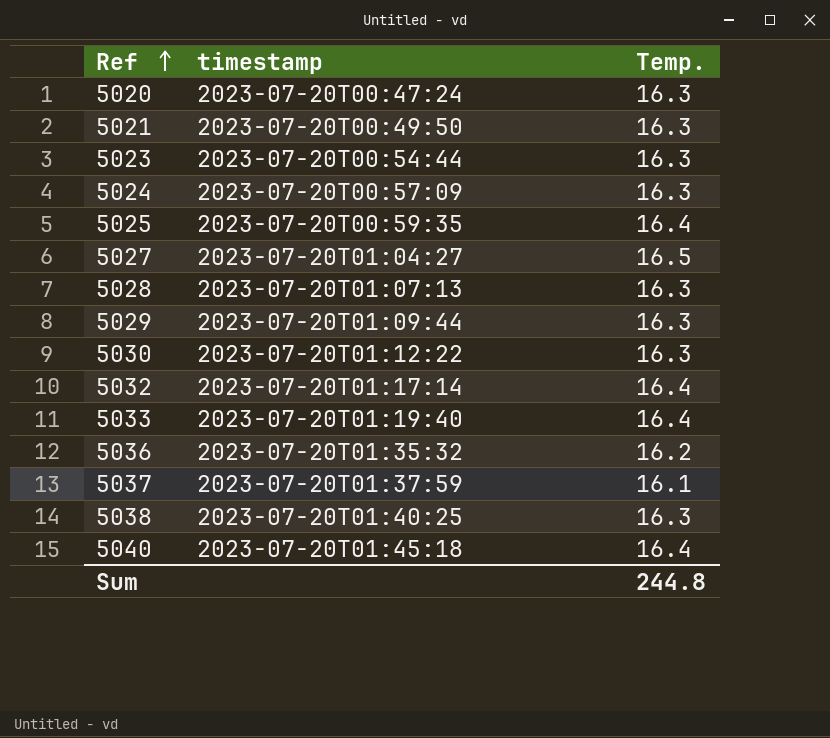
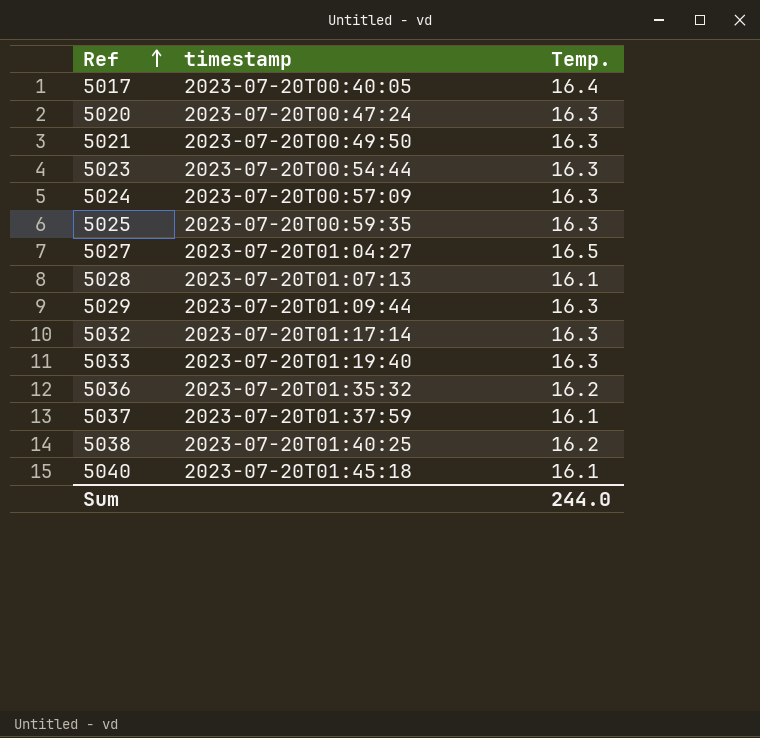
row 5030: 2023-07-20T01:12:22 | 16.3 -> none
row 5017: none -> 2023-07-20T00:40:05 | 16.4
5025 | Temp.: 16.4 -> 16.3
5028 | Temp.: 16.3 -> 16.1
5032 | Temp.: 16.4 -> 16.3
5033 | Temp.: 16.4 -> 16.3
5038 | Temp.: 16.3 -> 16.2
5040 | Temp.: 16.4 -> 16.1
Sum | Temp.: 244.8 -> 244.0

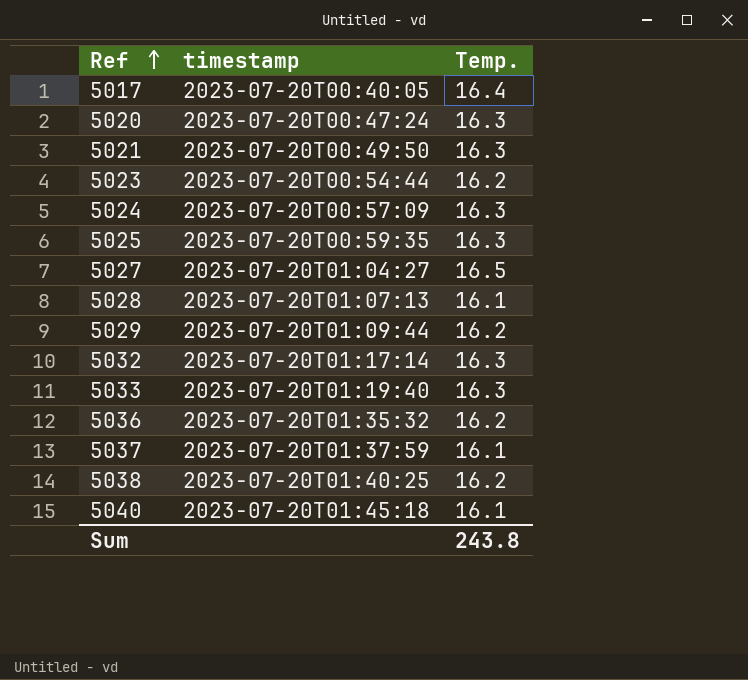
5023 | Temp.: 16.3 -> 16.2
5029 | Temp.: 16.3 -> 16.2
Sum | Temp.: 244.0 -> 243.8

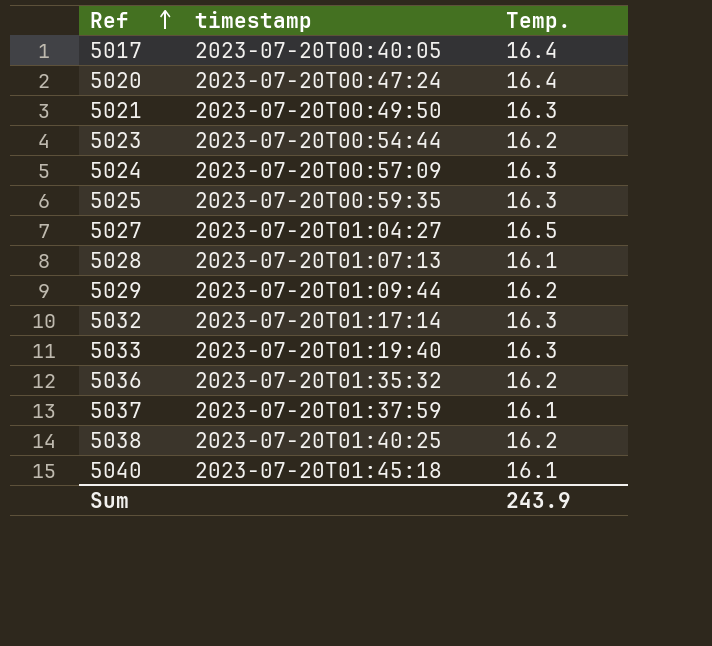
5020 | Temp.: 16.3 -> 16.4
Sum | Temp.: 243.8 -> 243.9

